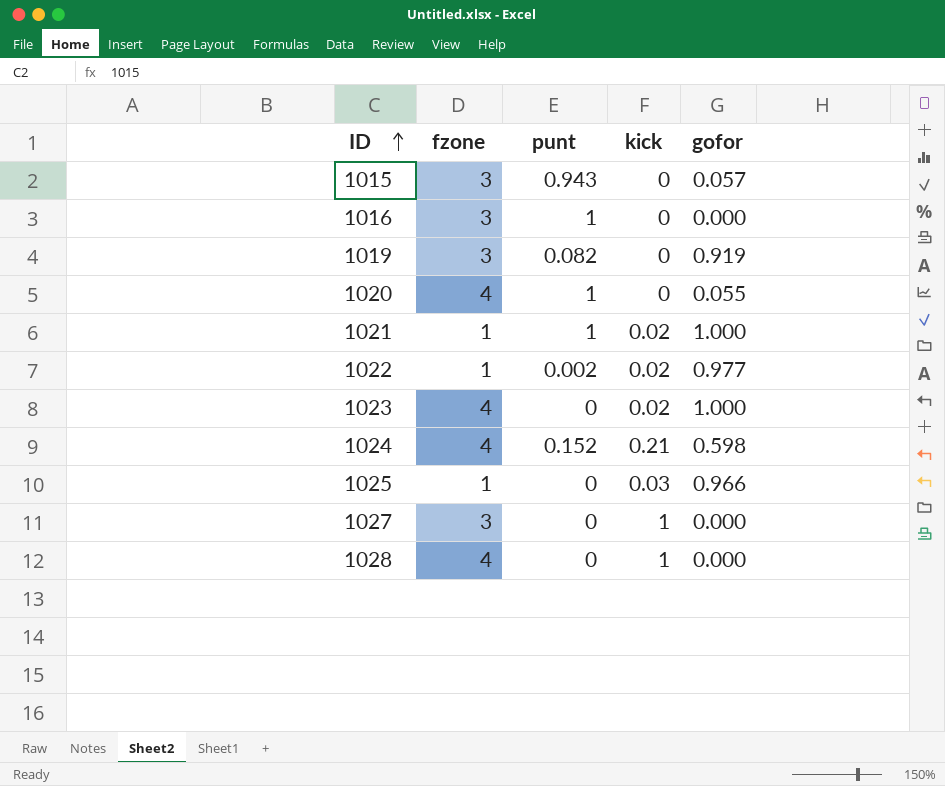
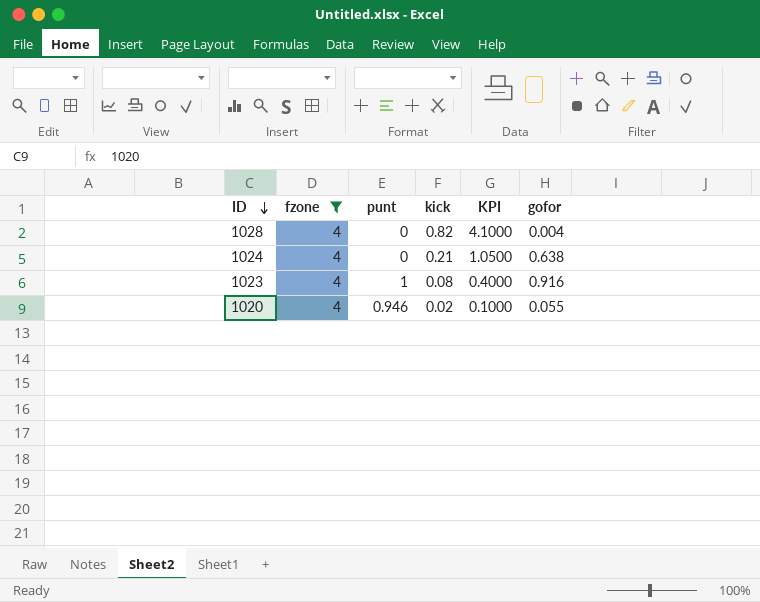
filter: none -> fzone = 4
row order: ID ascending -> ID descending
column KPI | formula: none -> [kick] * 5
1028 | kick: 1 -> 0.82
1028 | gofor: 0.000 -> 0.004
1024 | punt: 0.152 -> 0
1024 | gofor: 0.598 -> 0.638
1023 | punt: 0 -> 1
1023 | kick: 0.02 -> 0.08
1023 | gofor: 1.000 -> 0.916
1020 | punt: 1 -> 0.946
1020 | kick: 0 -> 0.02

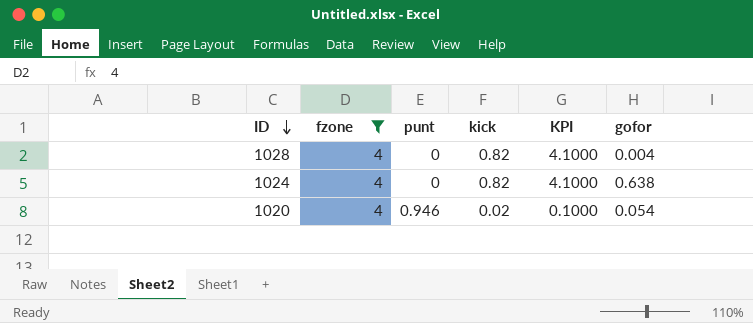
row 1023: 4 | 1 | 0.08 | 0.4000 | 0.916 -> none
1024 | kick: 0.21 -> 0.82
1024 | KPI: 1.0500 -> 4.1000
1020 | gofor: 0.055 -> 0.054

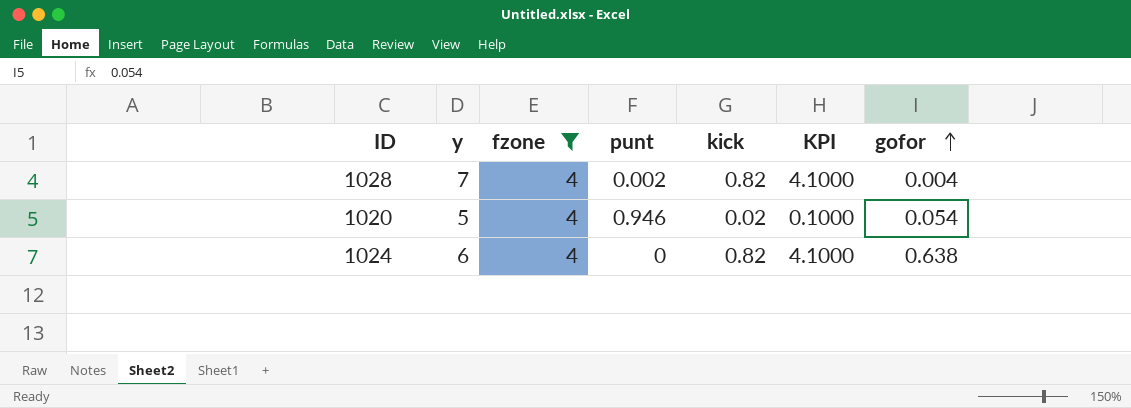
row order: ID descending -> gofor ascending
column y | position: none -> 2
1028 | punt: 0 -> 0.002

